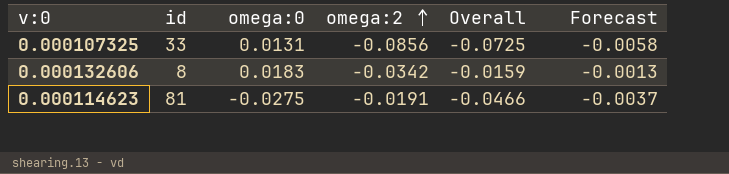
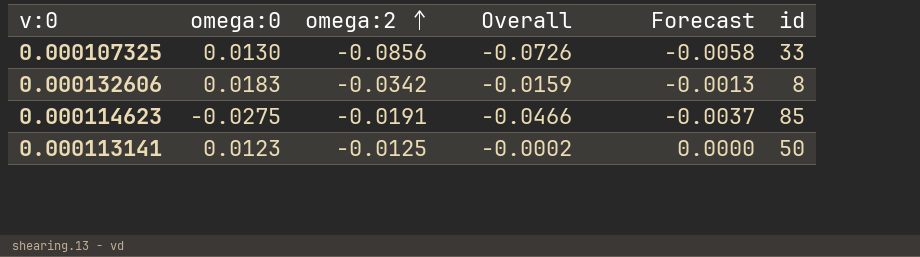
column id | position: 2 -> 6
0.000107325 | omega:0: 0.0131 -> 0.0130
0.000107325 | Overall: -0.0725 -> -0.0726
0.000114623 | id: 81 -> 85
row 0.000113141: none -> 0.0123 | -0.0125 | -0.0002 | 0.0000 | 50

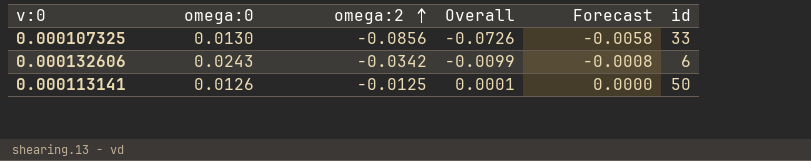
row 0.000114623: -0.0275 | -0.0191 | -0.0466 | -0.0037 | 85 -> none
0.000132606 | omega:0: 0.0183 -> 0.0243
0.000132606 | Overall: -0.0159 -> -0.0099
0.000132606 | Forecast: -0.0013 -> -0.0008
0.000132606 | id: 8 -> 6
0.000113141 | omega:0: 0.0123 -> 0.0126
0.000113141 | Overall: -0.0002 -> 0.0001

